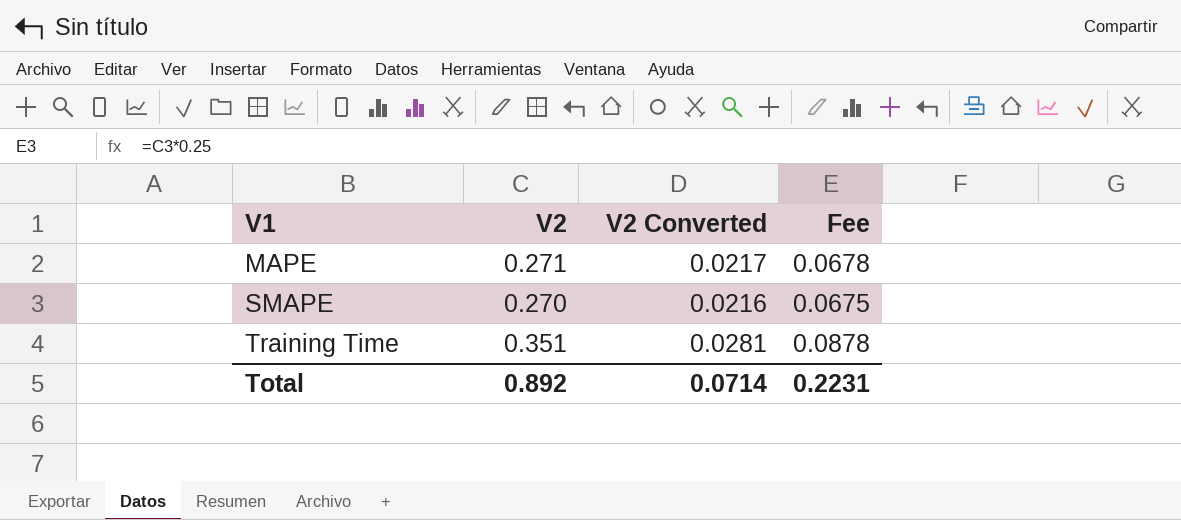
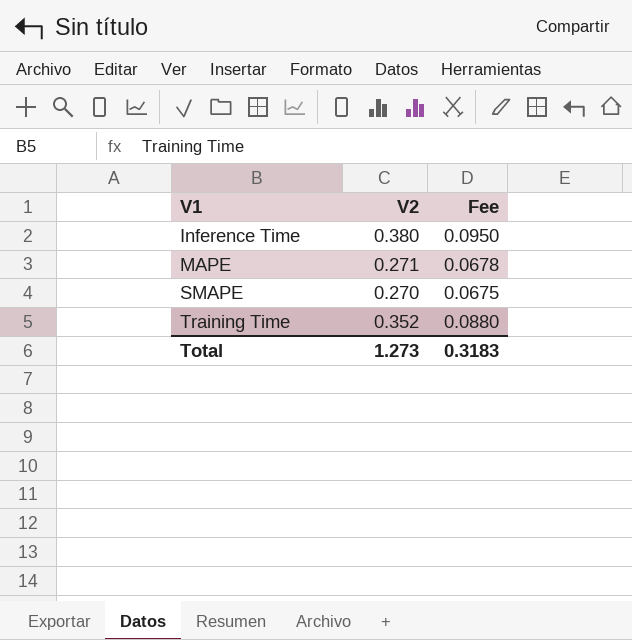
column V2 Converted | formula: [V2] * 0.08 -> none
row Inference Time: none -> 0.380 | 0.0950
Training Time | V2: 0.351 -> 0.352
Training Time | Fee: 0.0878 -> 0.0880
Total | V2: 0.892 -> 1.273
Total | Fee: 0.2231 -> 0.3183

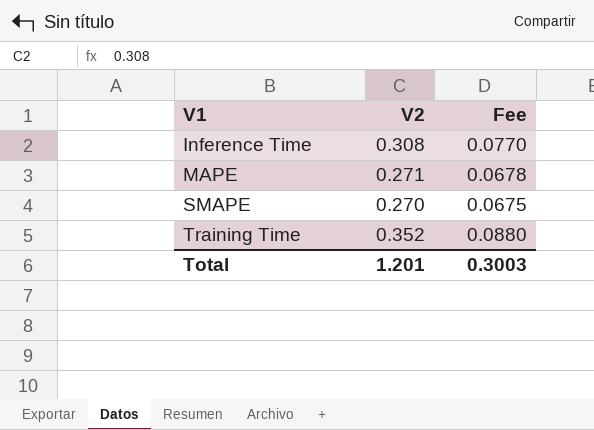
Inference Time | V2: 0.380 -> 0.308
Inference Time | Fee: 0.0950 -> 0.0770
Total | V2: 1.273 -> 1.201
Total | Fee: 0.3183 -> 0.3003

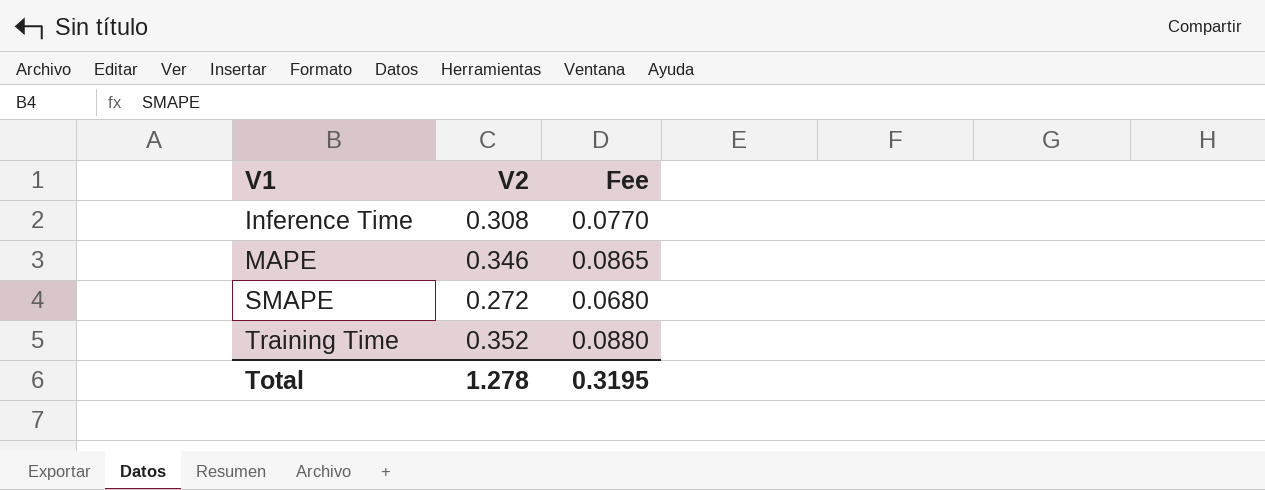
MAPE | V2: 0.271 -> 0.346
MAPE | Fee: 0.0678 -> 0.0865
SMAPE | V2: 0.270 -> 0.272
SMAPE | Fee: 0.0675 -> 0.0680
Total | V2: 1.201 -> 1.278
Total | Fee: 0.3003 -> 0.3195

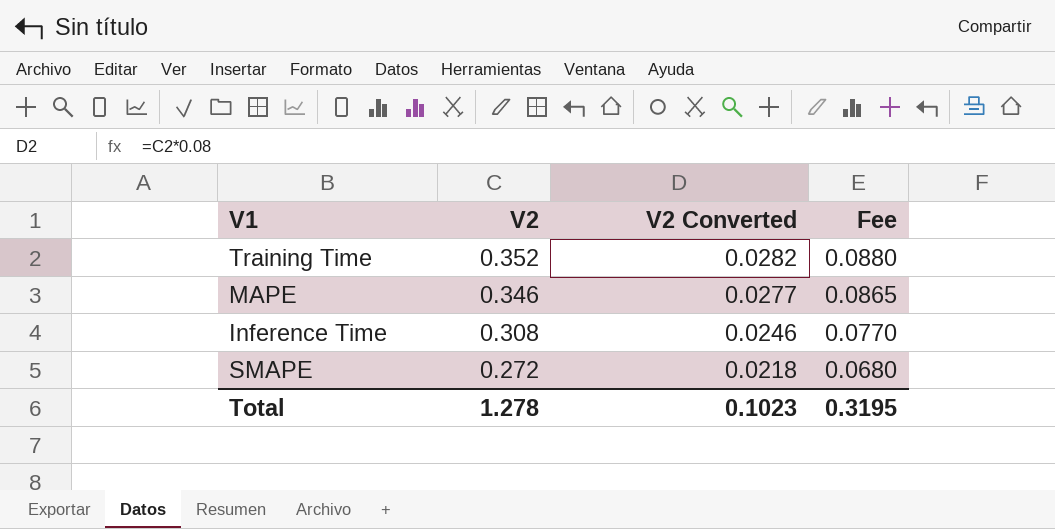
row order: V1 ascending -> V2 descending
column V2 Converted | formula: none -> [V2] * 0.08

